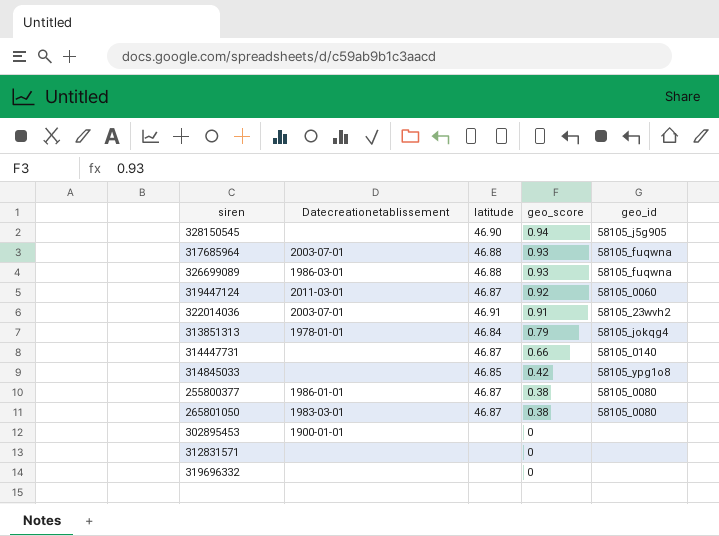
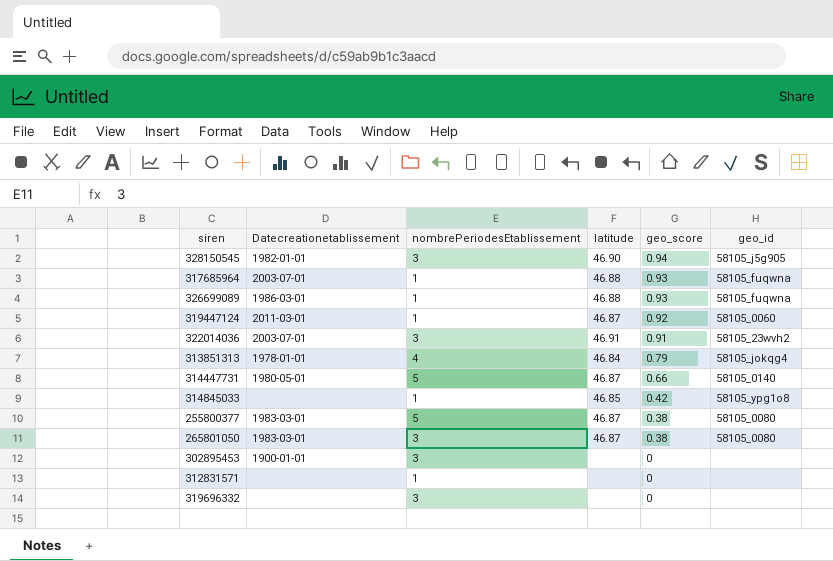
column nombrePeriodesEtablissement | position: none -> 3
328150545 | Datecreationetablissement: none -> 1982-01-01
314447731 | Datecreationetablissement: none -> 1980-05-01
255800377 | Datecreationetablissement: 1986-01-01 -> 1983-03-01

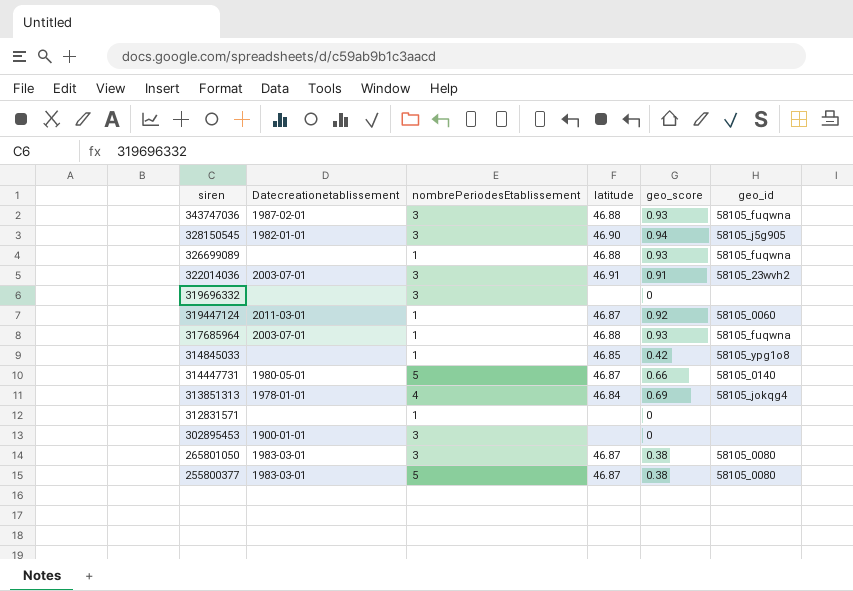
row order: geo_score descending -> siren descending
row 343747036: none -> 1987-02-01 | 3 | 46.88 | 0.93 | 58105_fuqwna
326699089 | Datecreationetablissement: 1986-03-01 -> none
313851313 | geo_score: 0.79 -> 0.69

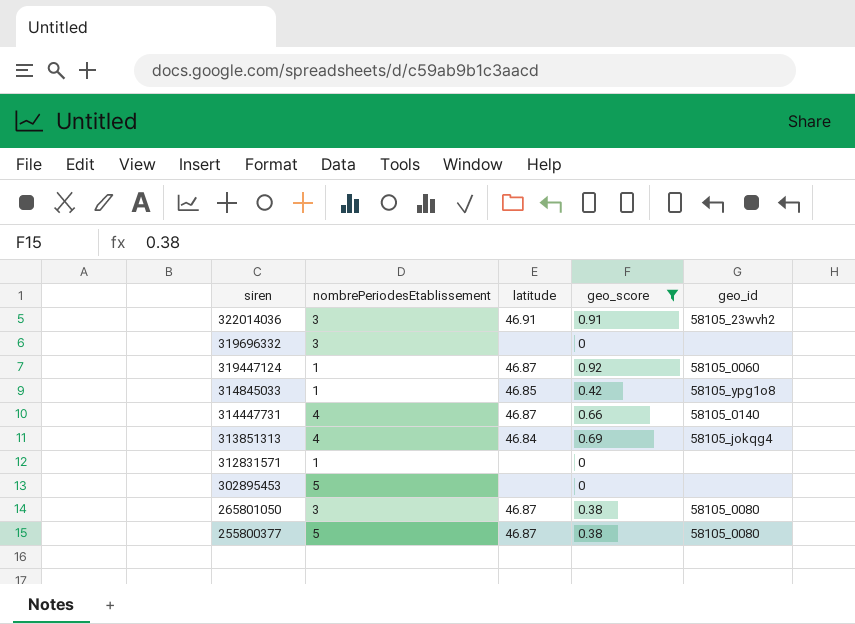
filter: none -> geo_score <= 0.92
column Datecreationetablissement | position: 2 -> none
314447731 | nombrePeriodesEtablissement: 5 -> 4
302895453 | nombrePeriodesEtablissement: 3 -> 5

